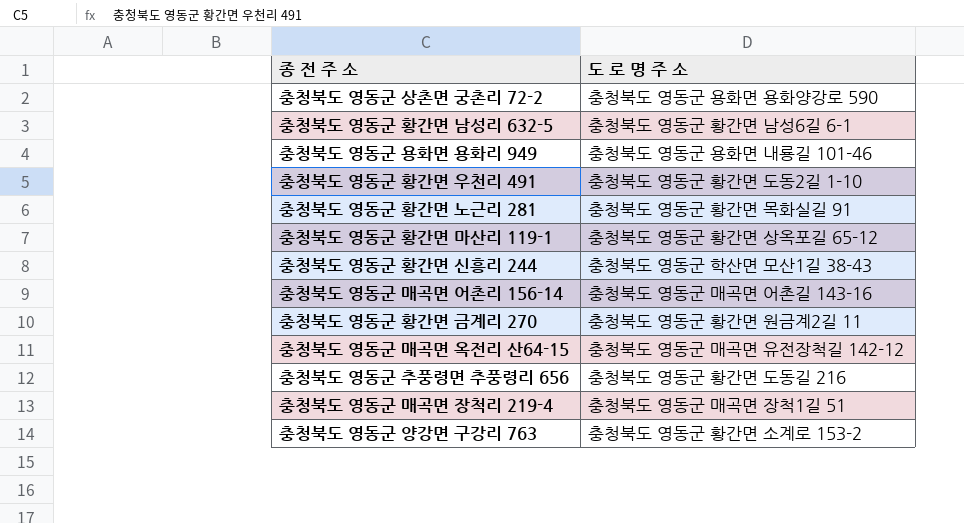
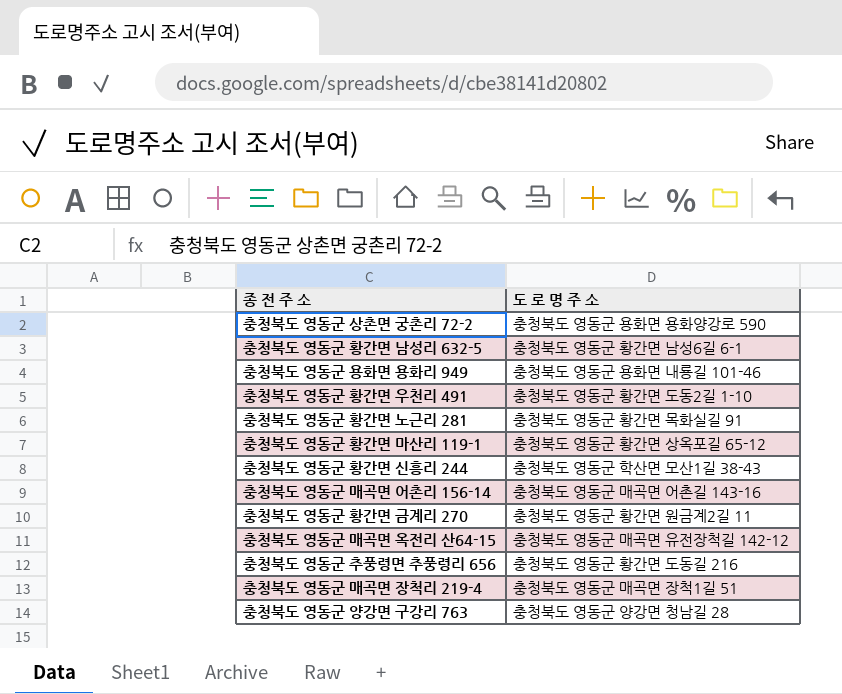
충청북도 영동군 양강면 구강리 763 | 도 로 명 주 소: 충청북도 영동군 황간면 소계로 153-2 -> 충청북도 영동군 양강면 청남길 28

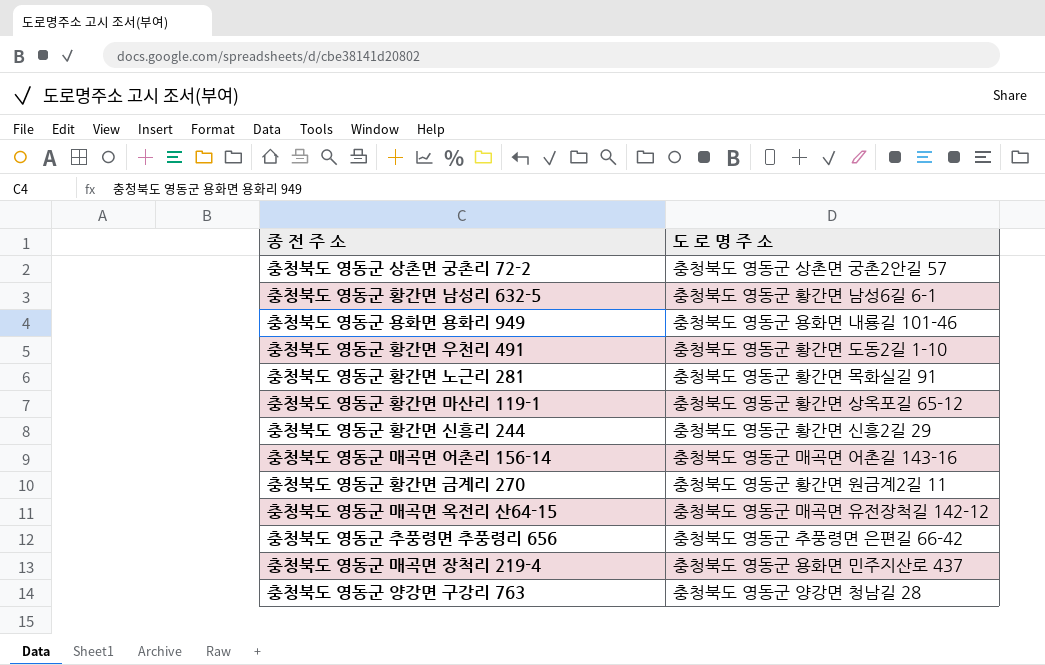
충청북도 영동군 상촌면 궁촌리 72-2 | 도 로 명 주 소: 충청북도 영동군 용화면 용화양강로 590 -> 충청북도 영동군 상촌면 궁촌2안길 57
충청북도 영동군 황간면 신흥리 244 | 도 로 명 주 소: 충청북도 영동군 학산면 모산1길 38-43 -> 충청북도 영동군 황간면 신흥2길 29
충청북도 영동군 추풍령면 추풍령리 656 | 도 로 명 주 소: 충청북도 영동군 황간면 도동길 216 -> 충청북도 영동군 추풍령면 은편길 66-42
충청북도 영동군 매곡면 장척리 219-4 | 도 로 명 주 소: 충청북도 영동군 매곡면 장척1길 51 -> 충청북도 영동군 용화면 민주지산로 437

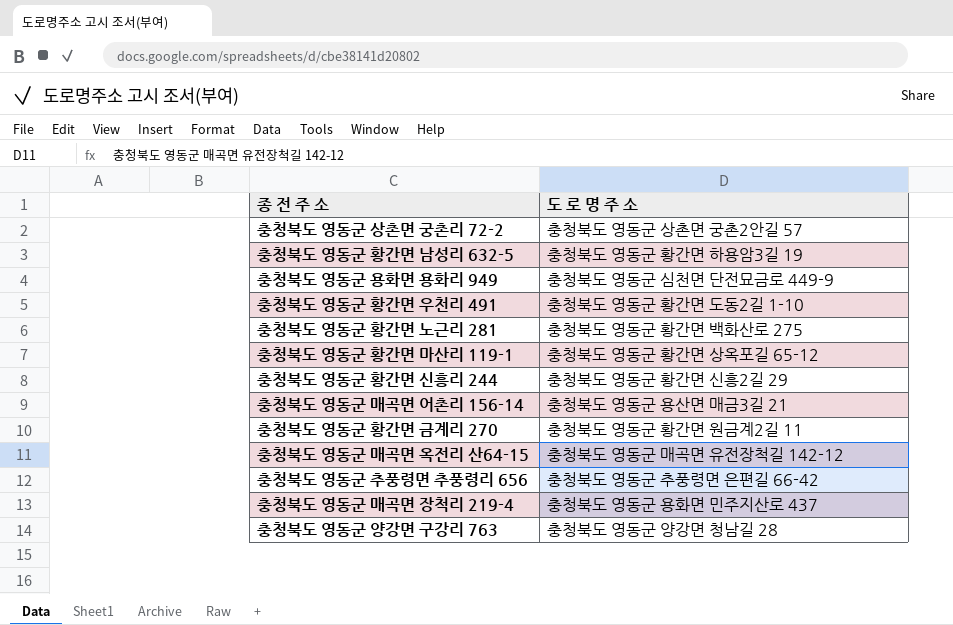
충청북도 영동군 황간면 남성리 632-5 | 도 로 명 주 소: 충청북도 영동군 황간면 남성6길 6-1 -> 충청북도 영동군 황간면 하용암3길 19
충청북도 영동군 용화면 용화리 949 | 도 로 명 주 소: 충청북도 영동군 용화면 내룡길 101-46 -> 충청북도 영동군 심천면 단전묘금로 449-9
충청북도 영동군 황간면 노근리 281 | 도 로 명 주 소: 충청북도 영동군 황간면 목화실길 91 -> 충청북도 영동군 황간면 백화산로 275
충청북도 영동군 매곡면 어촌리 156-14 | 도 로 명 주 소: 충청북도 영동군 매곡면 어촌길 143-16 -> 충청북도 영동군 용산면 매금3길 21

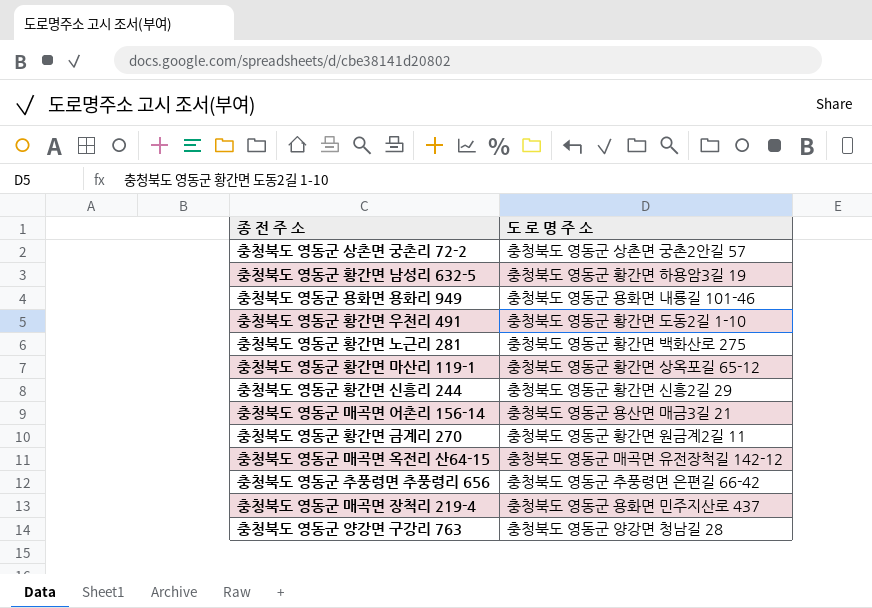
충청북도 영동군 용화면 용화리 949 | 도 로 명 주 소: 충청북도 영동군 심천면 단전묘금로 449-9 -> 충청북도 영동군 용화면 내룡길 101-46

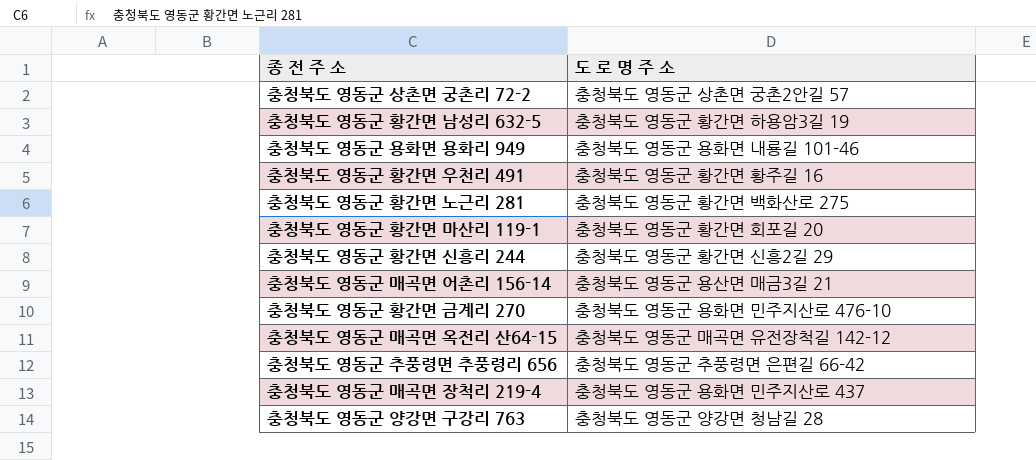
충청북도 영동군 황간면 우천리 491 | 도 로 명 주 소: 충청북도 영동군 황간면 도동2길 1-10 -> 충청북도 영동군 황간면 황주길 16
충청북도 영동군 황간면 마산리 119-1 | 도 로 명 주 소: 충청북도 영동군 황간면 상옥포길 65-12 -> 충청북도 영동군 황간면 회포길 20
충청북도 영동군 황간면 금계리 270 | 도 로 명 주 소: 충청북도 영동군 황간면 원금계2길 11 -> 충청북도 영동군 용화면 민주지산로 476-10

